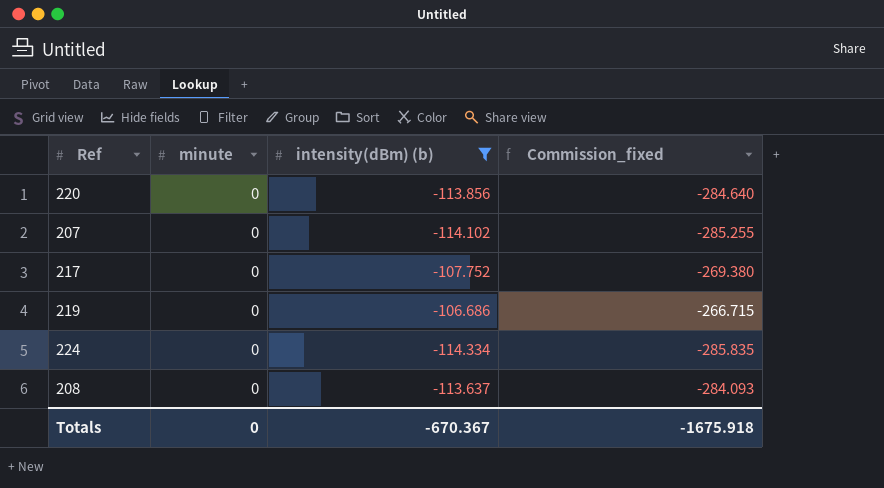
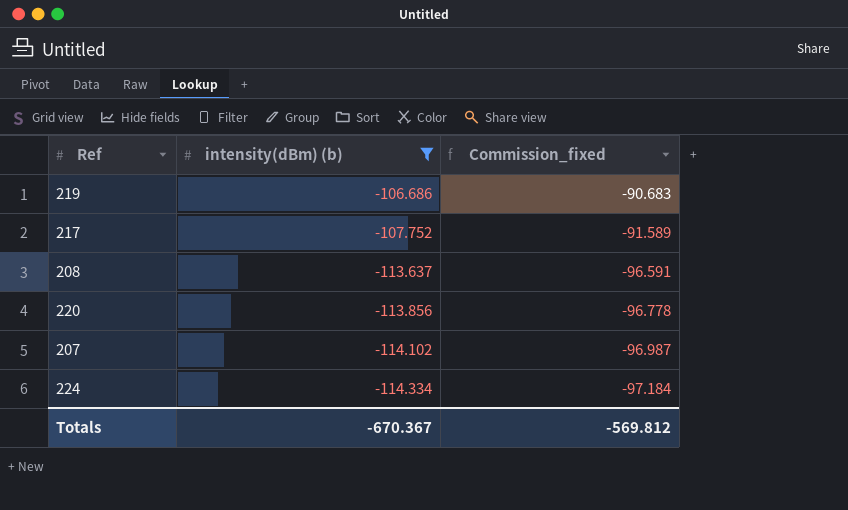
row order: none -> intensity(dBm) (b) descending
column minute | position: 2 -> none
column Commission_fixed | formula: [intensity(dBm) (b)] * 2.5 -> [intensity(dBm) (b)] * 0.85
Totals | Commission_fixed: -1675.918 -> -569.812

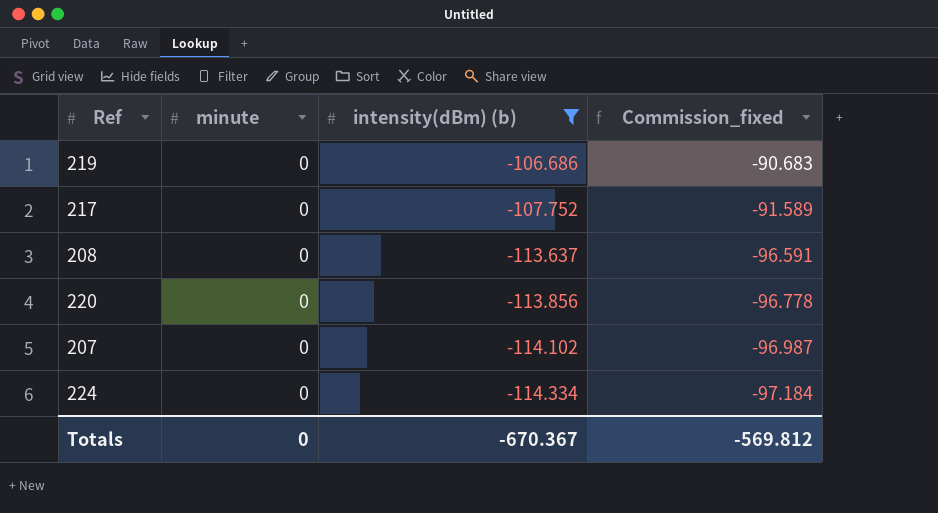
column minute | position: none -> 2

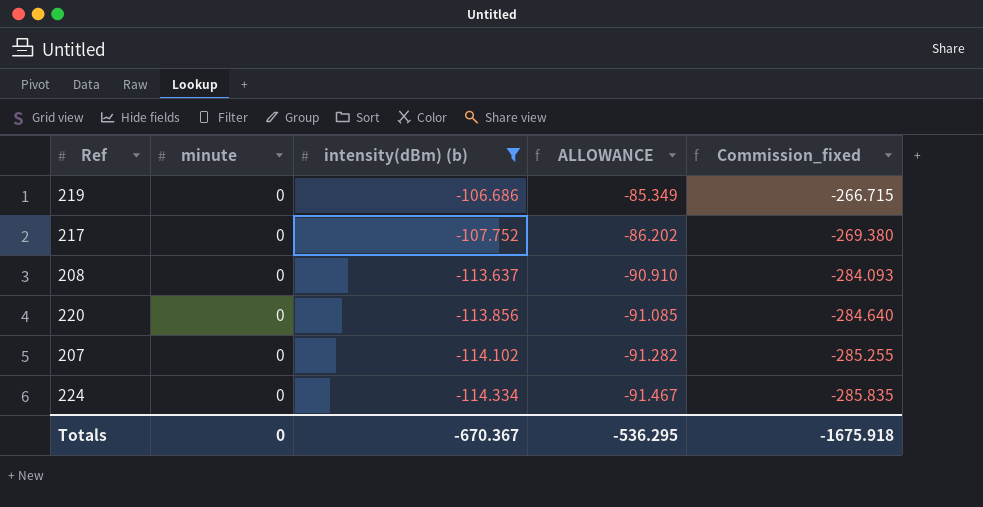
column ALLOWANCE | formula: none -> [intensity(dBm) (b)] * 0.8
column Commission_fixed | formula: [intensity(dBm) (b)] * 0.85 -> [intensity(dBm) (b)] * 2.5
Totals | Commission_fixed: -569.812 -> -1675.918

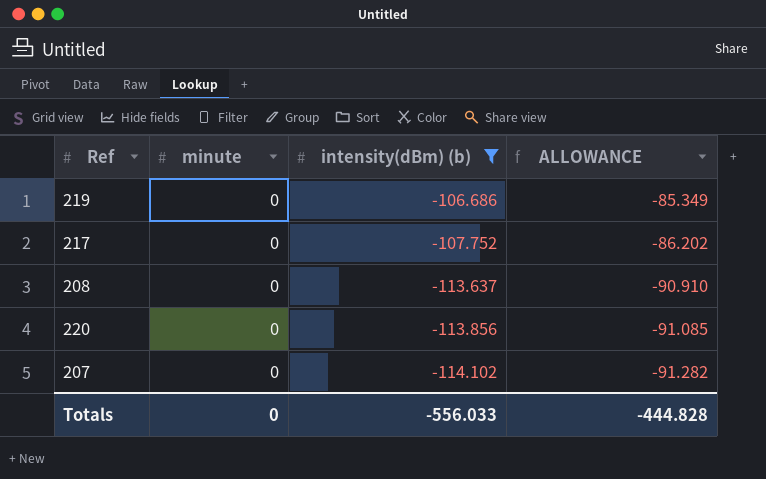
column Commission_fixed | formula: [intensity(dBm) (b)] * 2.5 -> none
row 224: 0 | -114.334 | -91.467 | -285.835 -> none
Totals | intensity(dBm) (b): -670.367 -> -556.033
Totals | ALLOWANCE: -536.295 -> -444.828

